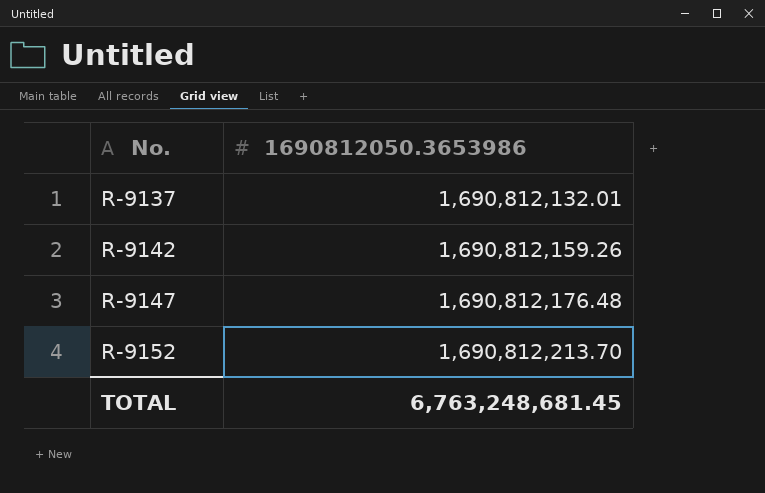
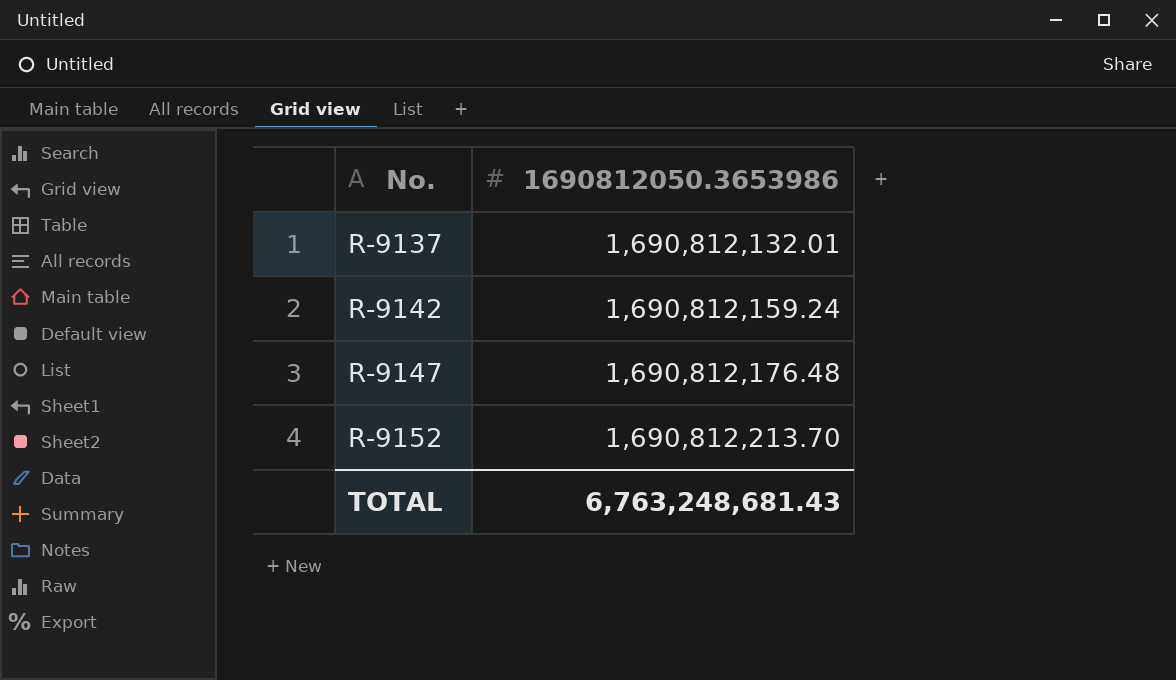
R-9142 | 1690812050.3653986: 1,690,812,159.26 -> 1,690,812,159.24
TOTAL | 1690812050.3653986: 6,763,248,681.45 -> 6,763,248,681.43

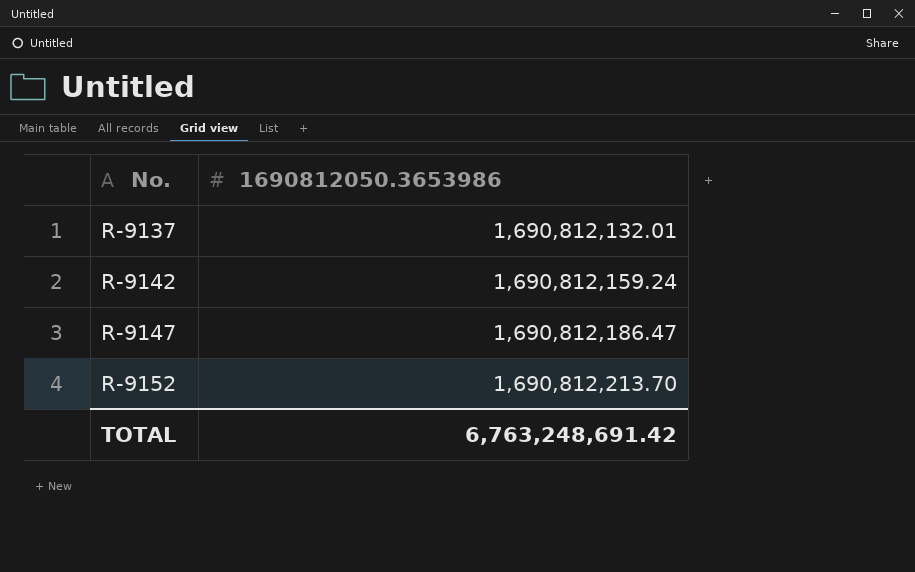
R-9147 | 1690812050.3653986: 1,690,812,176.48 -> 1,690,812,186.47
TOTAL | 1690812050.3653986: 6,763,248,681.43 -> 6,763,248,691.42

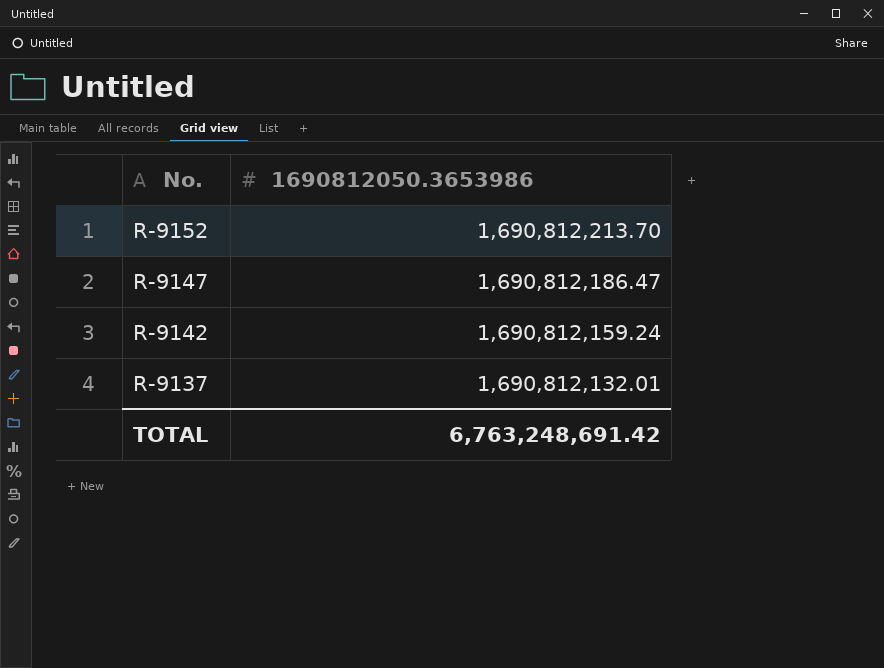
row order: No. ascending -> No. descending

